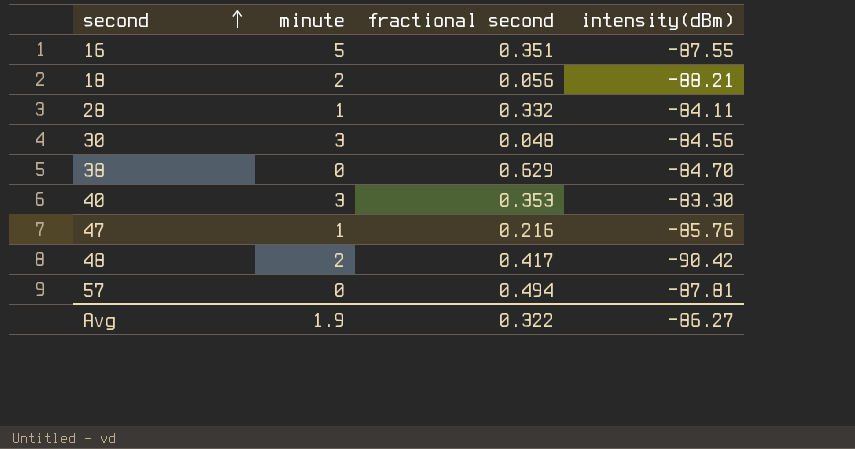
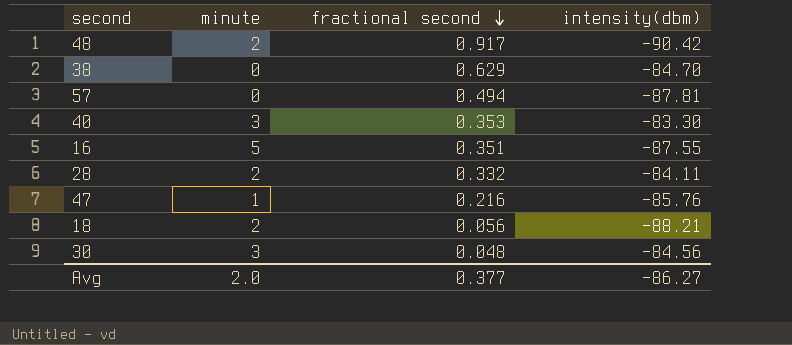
row order: second ascending -> fractional second descending
column name: intensity(dBm) -> intensity(dbm)
48 | fractional second: 0.417 -> 0.917
28 | minute: 1 -> 2
Avg | minute: 1.9 -> 2.0
Avg | fractional second: 0.322 -> 0.377

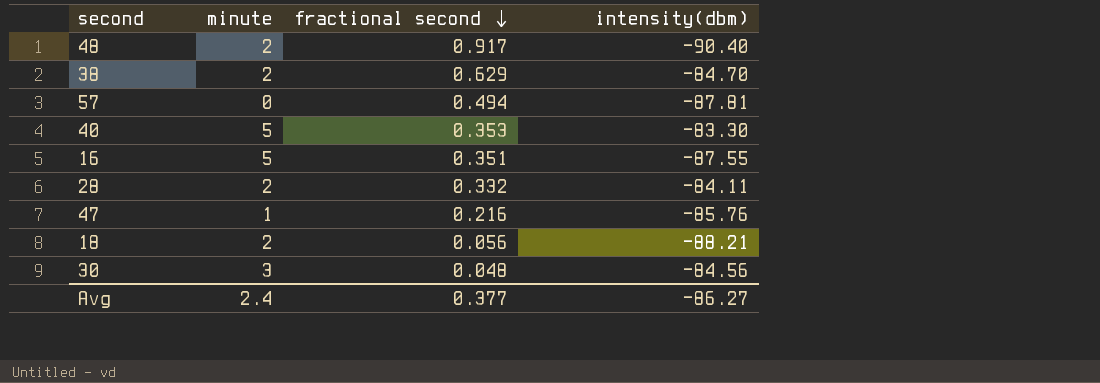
48 | intensity(dbm): -90.42 -> -90.40
38 | minute: 0 -> 2
40 | minute: 3 -> 5
Avg | minute: 2.0 -> 2.4

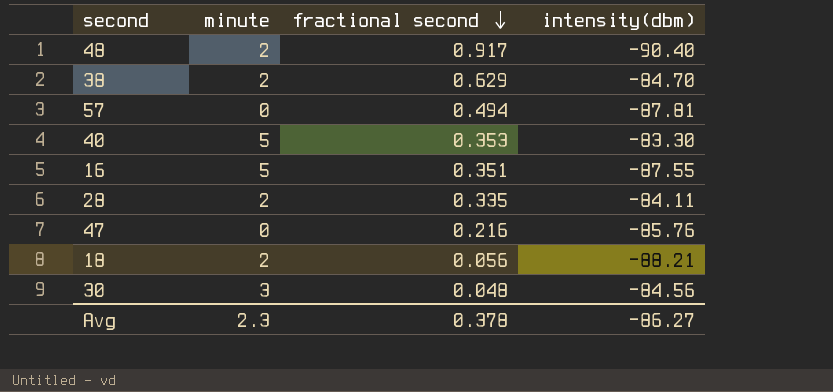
28 | fractional second: 0.332 -> 0.335
47 | minute: 1 -> 0
Avg | minute: 2.4 -> 2.3
Avg | fractional second: 0.377 -> 0.378

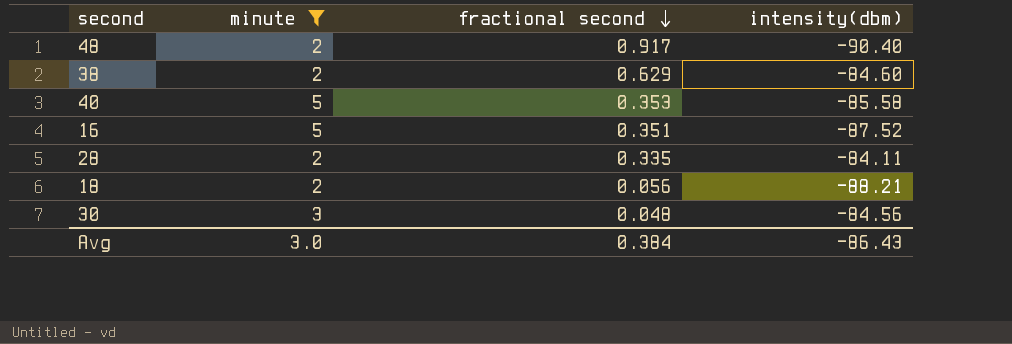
filter: none -> minute != 0
38 | intensity(dbm): -84.70 -> -84.60
40 | intensity(dbm): -83.30 -> -85.58
16 | intensity(dbm): -87.55 -> -87.52
Avg | minute: 2.3 -> 3.0
Avg | fractional second: 0.378 -> 0.384
Avg | intensity(dbm): -86.27 -> -86.43

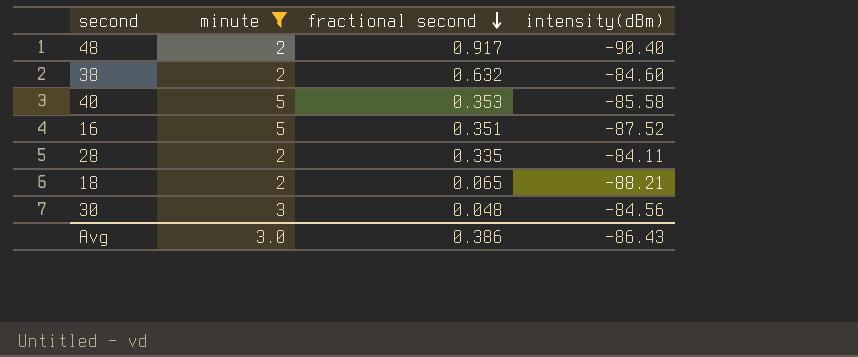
column name: intensity(dbm) -> intensity(dBm)
38 | fractional second: 0.629 -> 0.632
18 | fractional second: 0.056 -> 0.065
Avg | fractional second: 0.384 -> 0.386

